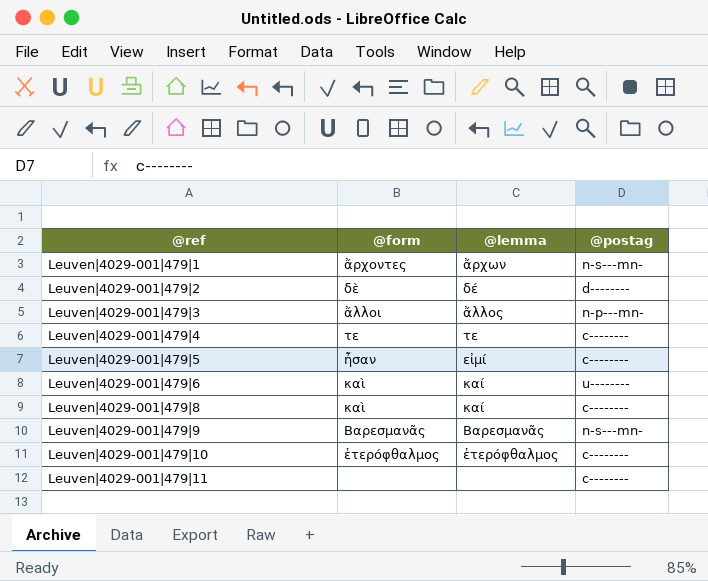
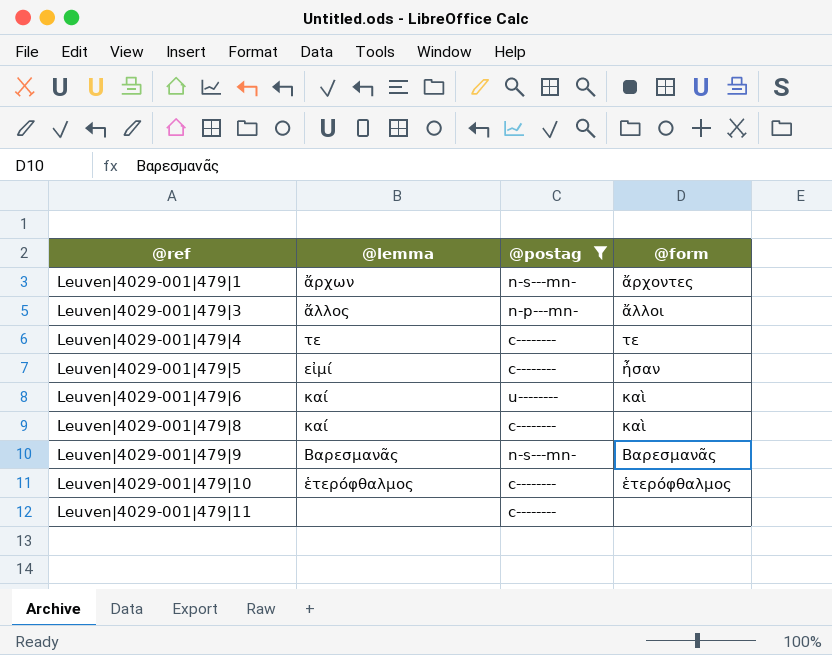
filter: none -> @postag != d--------
column @form | position: 2 -> 4

